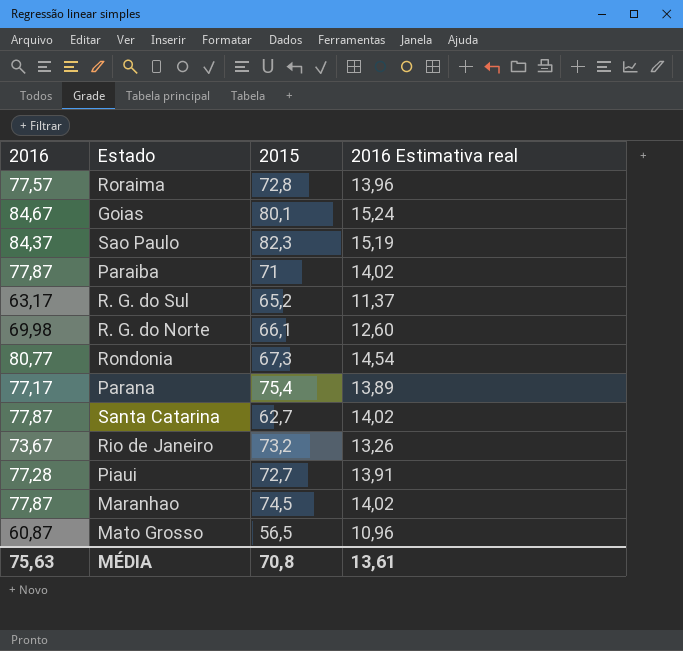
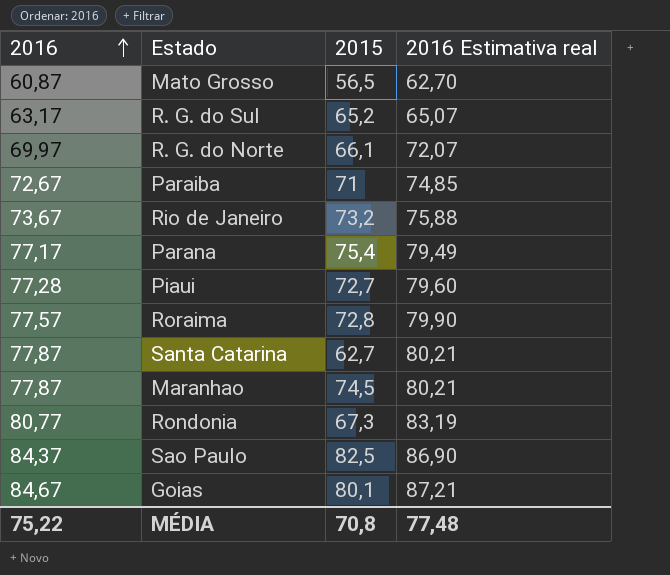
row order: none -> 2016 ascending
column 2016 Estimativa real | formula: [2016] * 0,18 -> [2016] * 1,03
R. G. do Norte | 2016: 69,98 -> 69,97
Paraiba | 2016: 77,87 -> 72,67
Sao Paulo | 2015: 82,3 -> 82,5
MÉDIA | 2016: 75,63 -> 75,22
MÉDIA | 2016 Estimativa real: 13,61 -> 77,48

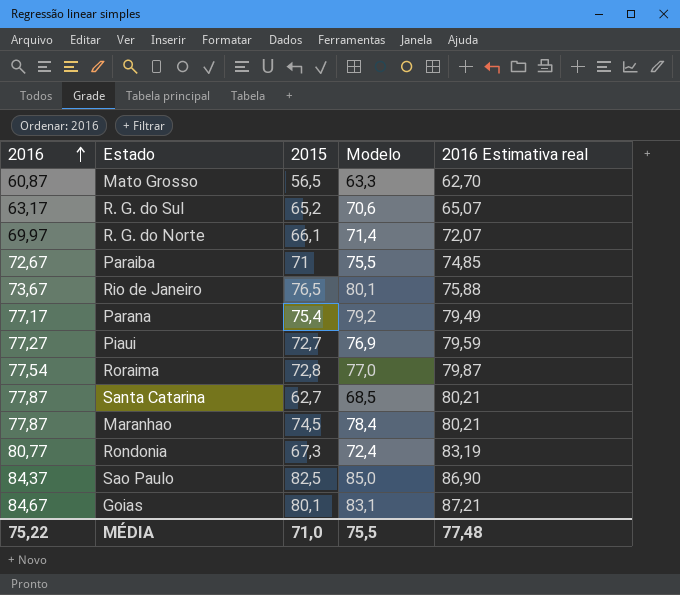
column Modelo | position: none -> 4
Rio de Janeiro | 2015: 73,2 -> 76,5
Piaui | 2016: 77,28 -> 77,27
Piaui | 2016 Estimativa real: 79,60 -> 79,59
Roraima | 2016: 77,57 -> 77,54
Roraima | 2016 Estimativa real: 79,90 -> 79,87
MÉDIA | 2015: 70,8 -> 71,0

